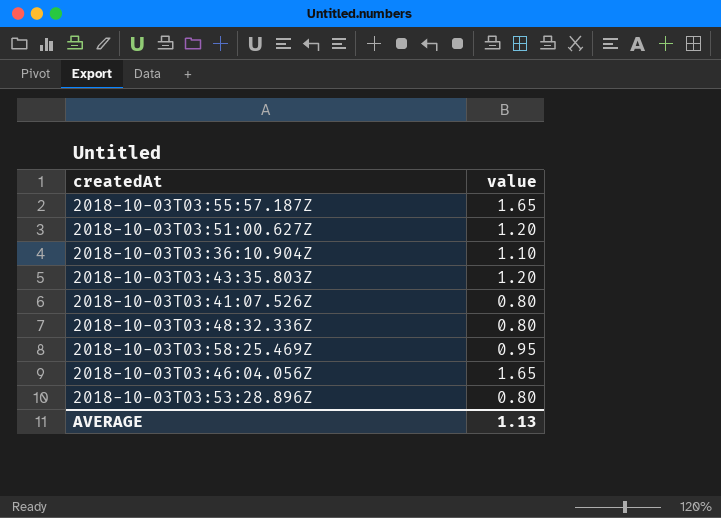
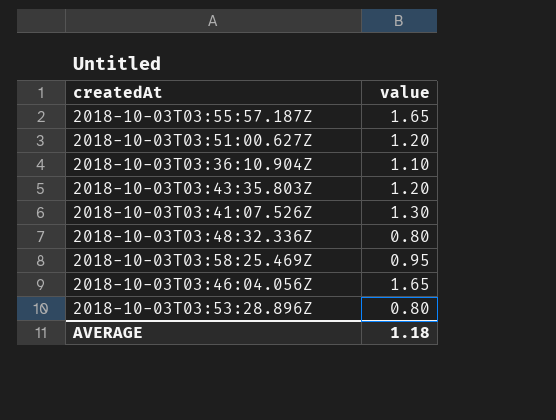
2018-10-03T03:41:07.526Z | value: 0.80 -> 1.30
AVERAGE | value: 1.13 -> 1.18

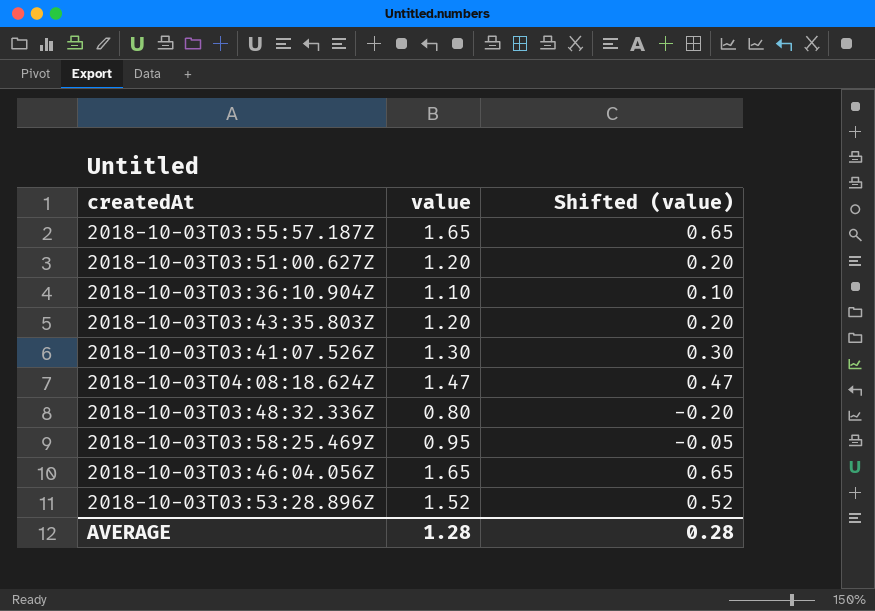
column Shifted (value) | formula: none -> [value] - 1
row 2018-10-03T04:08:18.624Z: none -> 1.47 | 0.47
2018-10-03T03:53:28.896Z | value: 0.80 -> 1.52
AVERAGE | value: 1.18 -> 1.28

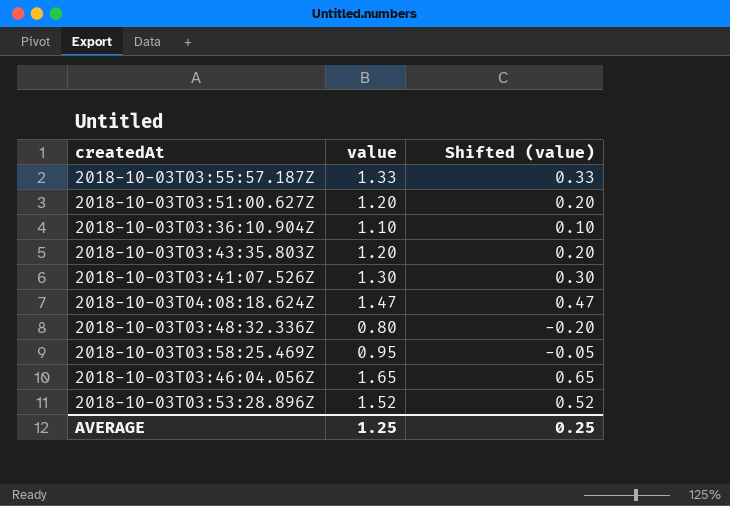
2018-10-03T03:55:57.187Z | value: 1.65 -> 1.33
2018-10-03T03:55:57.187Z | Shifted (value): 0.65 -> 0.33
AVERAGE | value: 1.28 -> 1.25
AVERAGE | Shifted (value): 0.28 -> 0.25

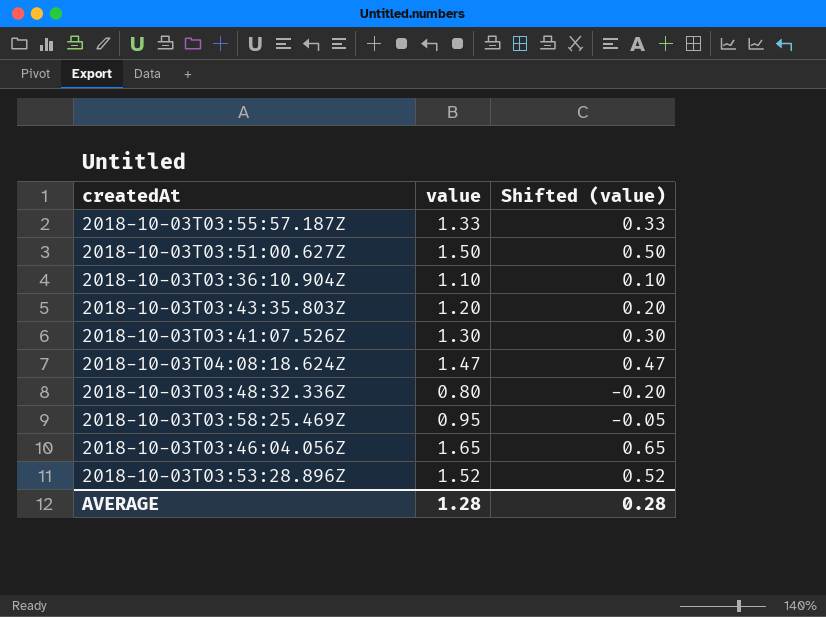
2018-10-03T03:51:00.627Z | value: 1.20 -> 1.50
2018-10-03T03:51:00.627Z | Shifted (value): 0.20 -> 0.50
AVERAGE | value: 1.25 -> 1.28
AVERAGE | Shifted (value): 0.25 -> 0.28

